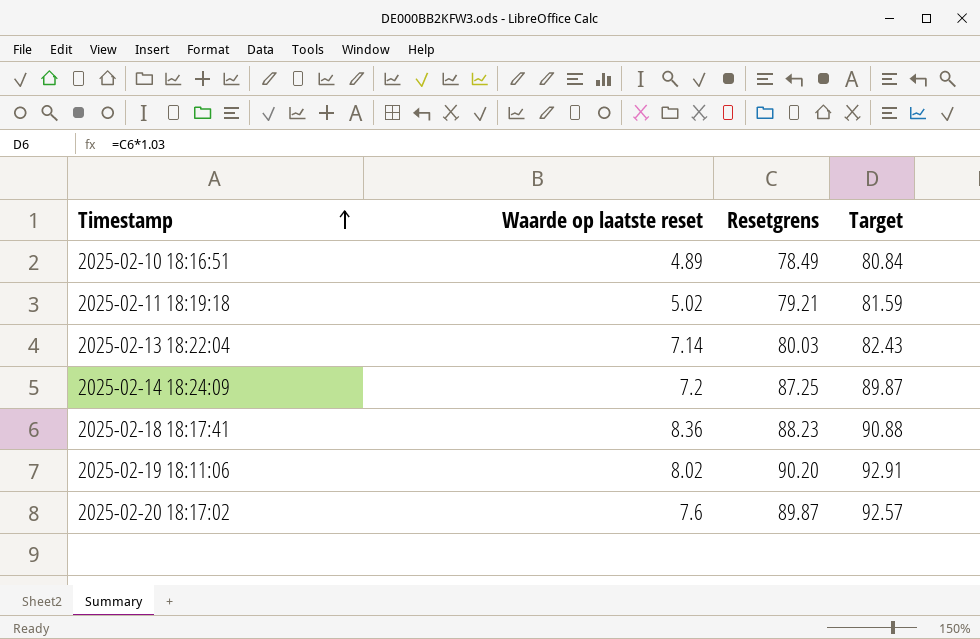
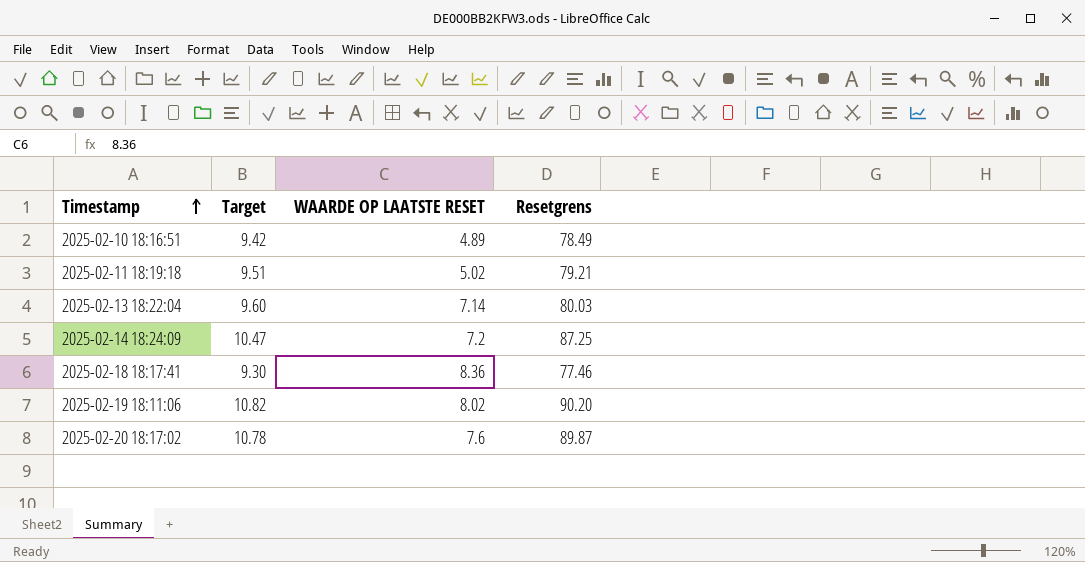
column Target | formula: [Resetgrens] * 1.03 -> [Resetgrens] * 0.12
column Target | position: 4 -> 2
column name: Waarde op laatste reset -> WAARDE OP LAATSTE RESET
2025-02-18 18:17:41 | Resetgrens: 88.23 -> 77.46

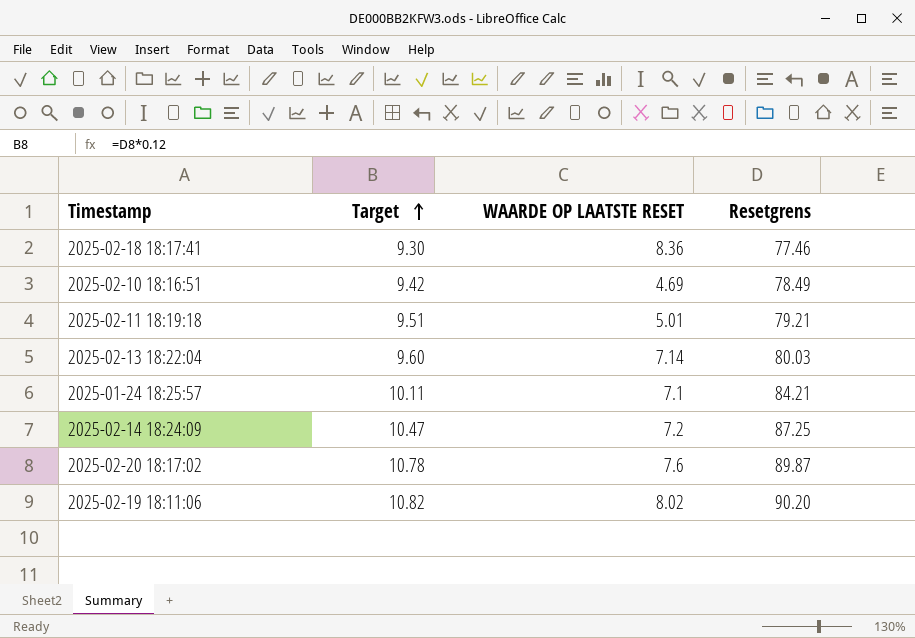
row order: Timestamp ascending -> Target ascending
2025-02-10 18:16:51 | WAARDE OP LAATSTE RESET: 4.89 -> 4.69
2025-02-11 18:19:18 | WAARDE OP LAATSTE RESET: 5.02 -> 5.01
row 2025-01-24 18:25:57: none -> 10.11 | 7.1 | 84.21

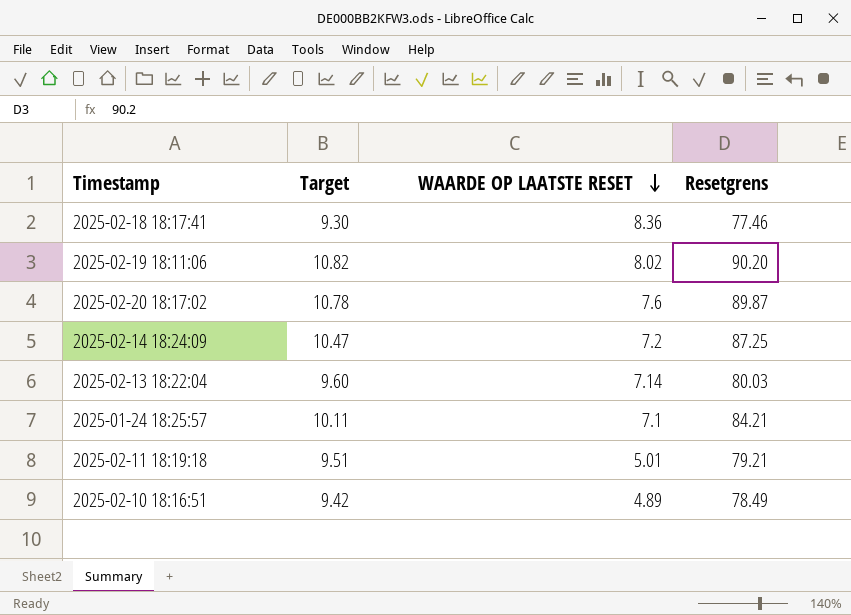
row order: Target ascending -> WAARDE OP LAATSTE RESET descending
2025-02-10 18:16:51 | WAARDE OP LAATSTE RESET: 4.69 -> 4.89

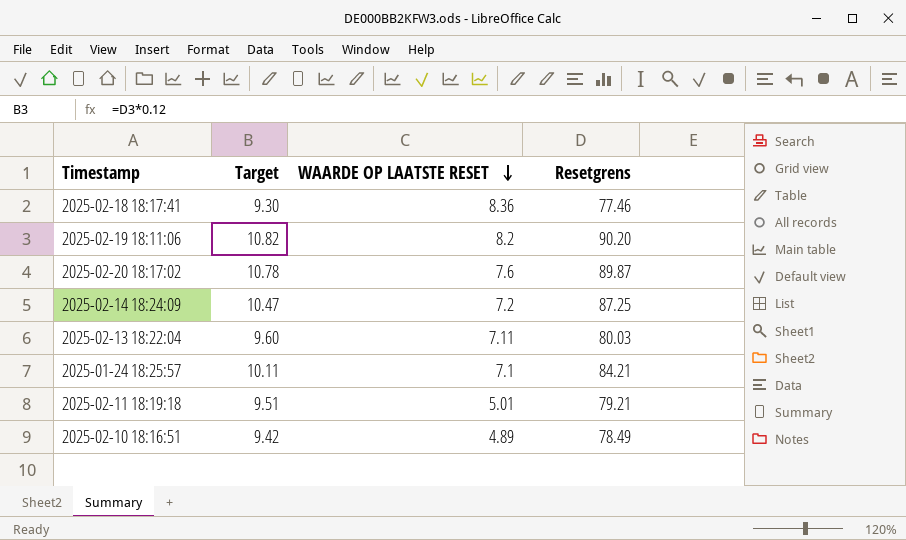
2025-02-19 18:11:06 | WAARDE OP LAATSTE RESET: 8.02 -> 8.2
2025-02-13 18:22:04 | WAARDE OP LAATSTE RESET: 7.14 -> 7.11

